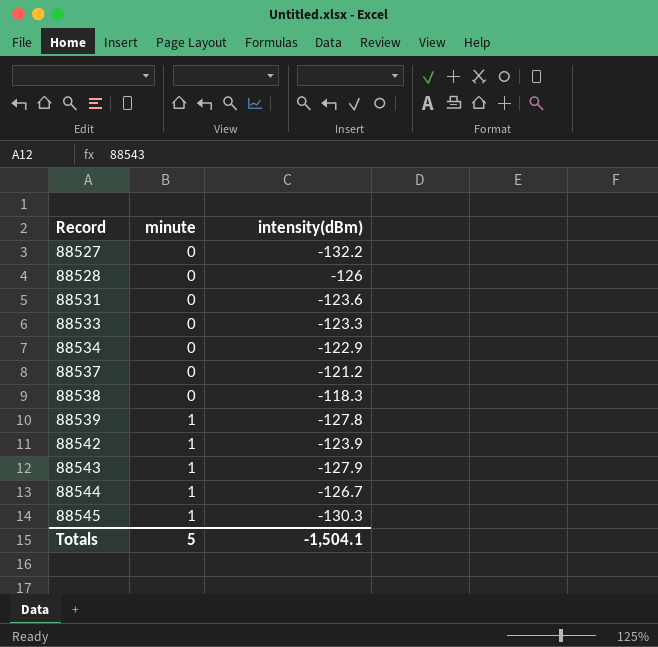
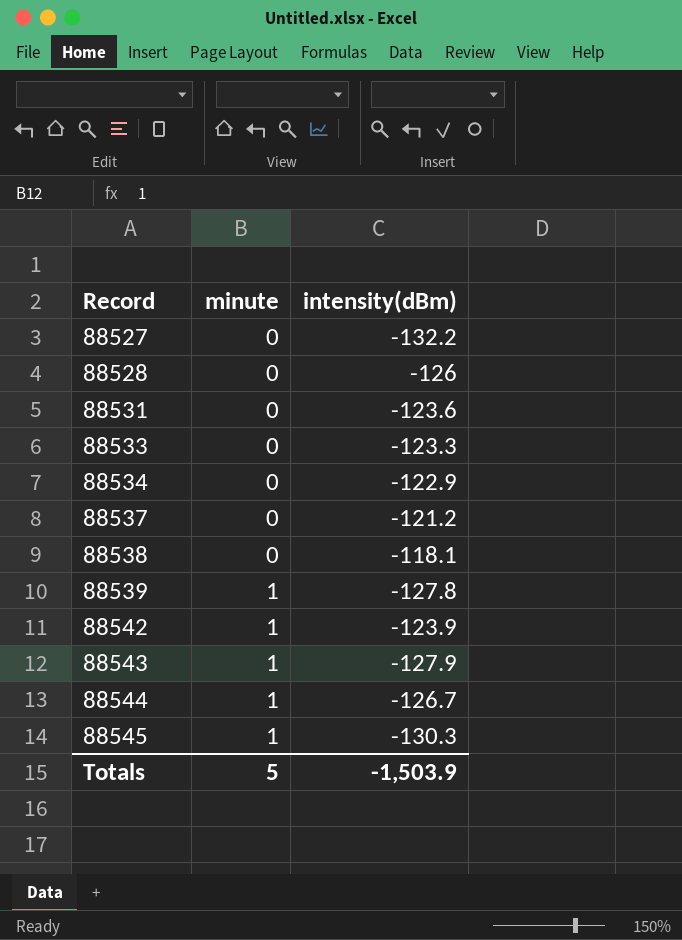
88538 | intensity(dBm): -118.3 -> -118.1
Totals | intensity(dBm): -1,504.1 -> -1,503.9

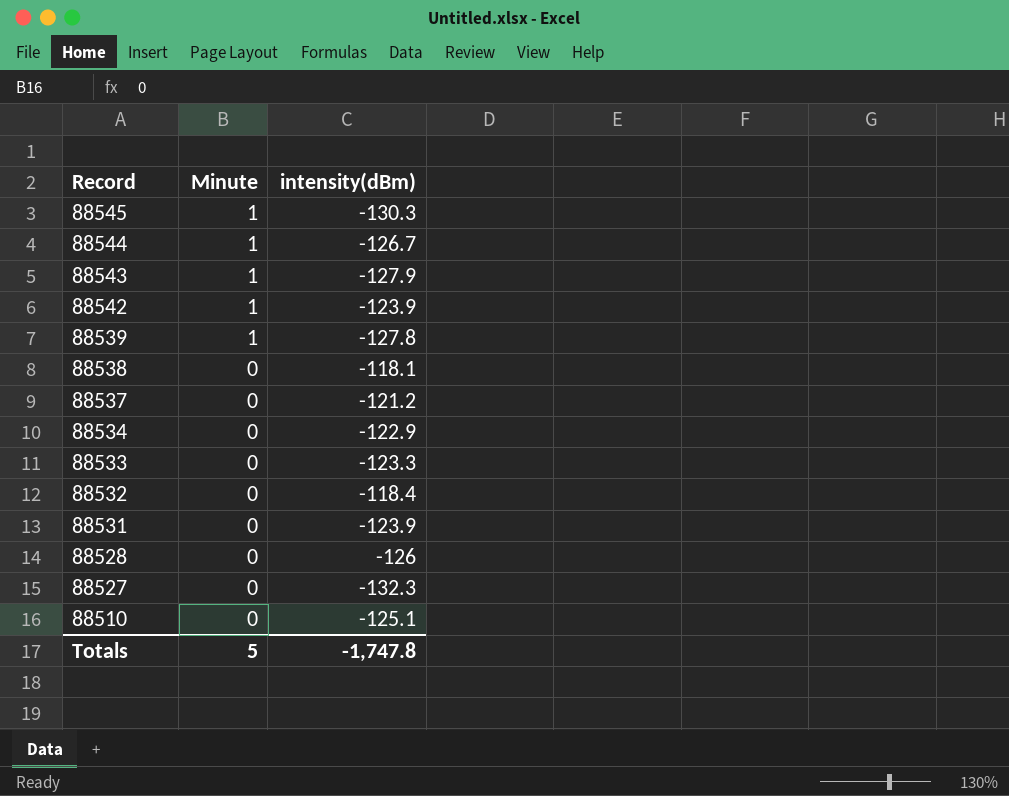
row order: Record ascending -> Record descending
column name: minute -> Minute
row 88532: none -> 0 | -118.4
88531 | intensity(dBm): -123.6 -> -123.9
88527 | intensity(dBm): -132.2 -> -132.3
row 88510: none -> 0 | -125.1
Totals | intensity(dBm): -1,503.9 -> -1,747.8

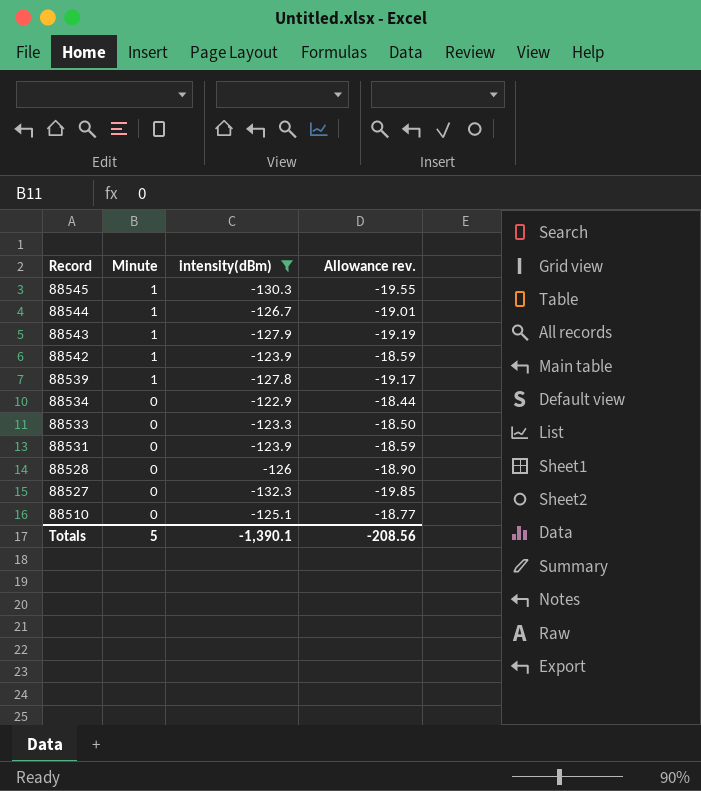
filter: none -> intensity(dBm) <= -122.9
column Allowance rev. | formula: none -> [intensity(dBm)] * 0.15
Totals | intensity(dBm): -1,747.8 -> -1,390.1

